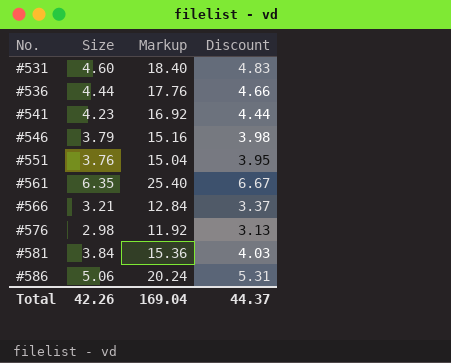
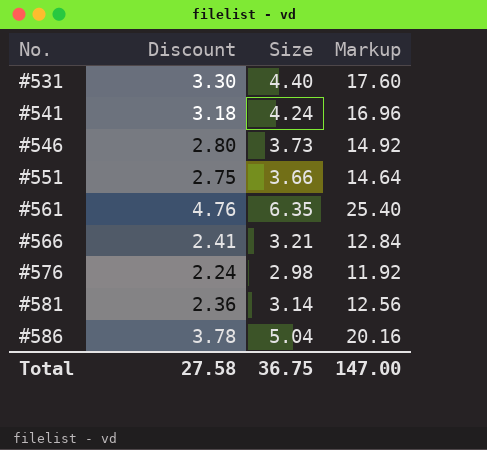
column Discount | formula: [Size] * 1.05 -> [Size] * 0.75
column Discount | position: 4 -> 2
row #536: 4.44 | 17.76 | 4.66 -> none
#531 | Size: 4.60 -> 4.40
#531 | Markup: 18.40 -> 17.60
#541 | Size: 4.23 -> 4.24
#541 | Markup: 16.92 -> 16.96
#546 | Size: 3.79 -> 3.73
#546 | Markup: 15.16 -> 14.92
#551 | Size: 3.76 -> 3.66
#551 | Markup: 15.04 -> 14.64
#581 | Size: 3.84 -> 3.14
#581 | Markup: 15.36 -> 12.56
#586 | Size: 5.06 -> 5.04
#586 | Markup: 20.24 -> 20.16
Total | Discount: 44.37 -> 27.58
Total | Size: 42.26 -> 36.75
Total | Markup: 169.04 -> 147.00

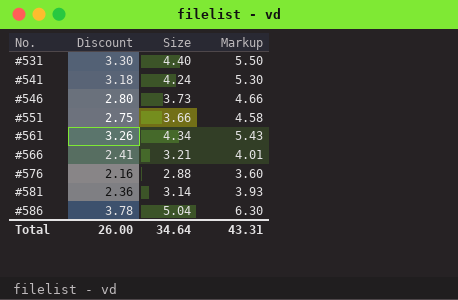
column Markup | formula: [Size] * 4 -> [Size] * 1.25
#561 | Discount: 4.76 -> 3.26
#561 | Size: 6.35 -> 4.34
#576 | Discount: 2.24 -> 2.16
#576 | Size: 2.98 -> 2.88
Total | Discount: 27.58 -> 26.00
Total | Size: 36.75 -> 34.64
Total | Markup: 147.00 -> 43.31

